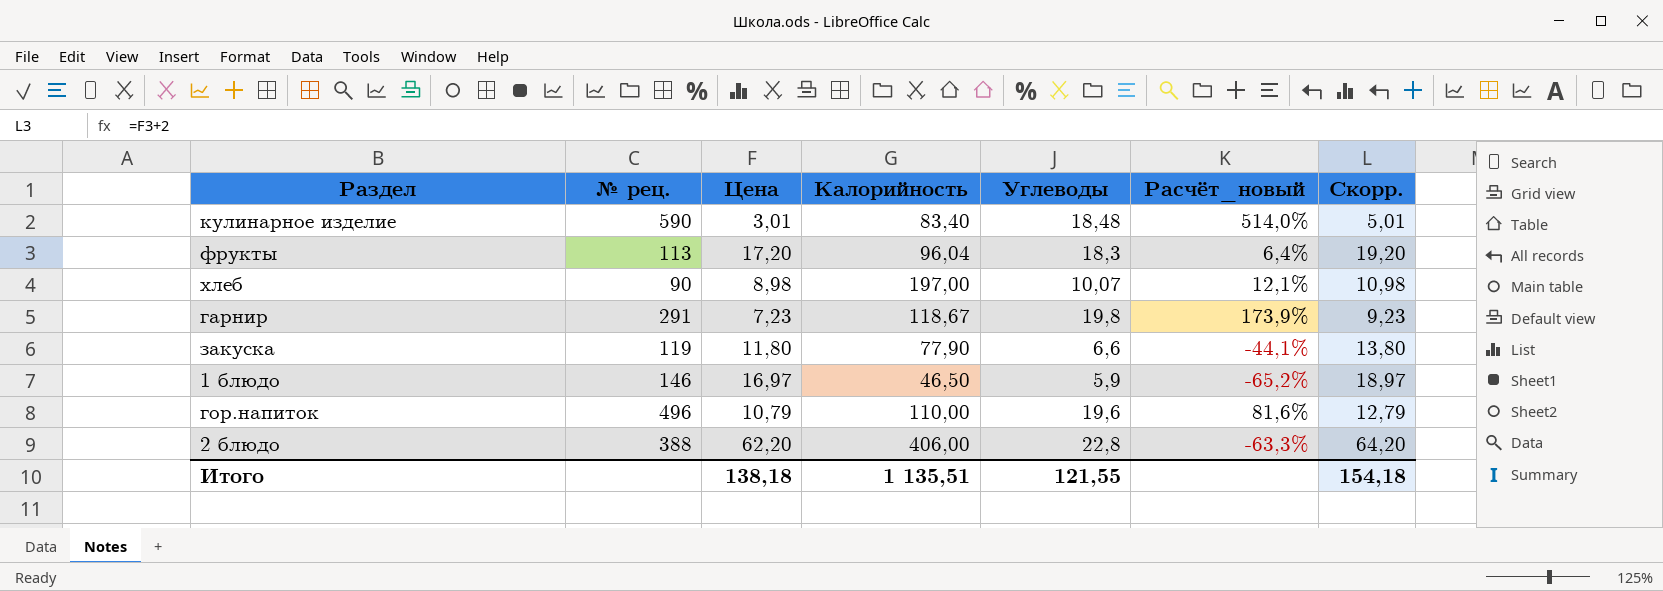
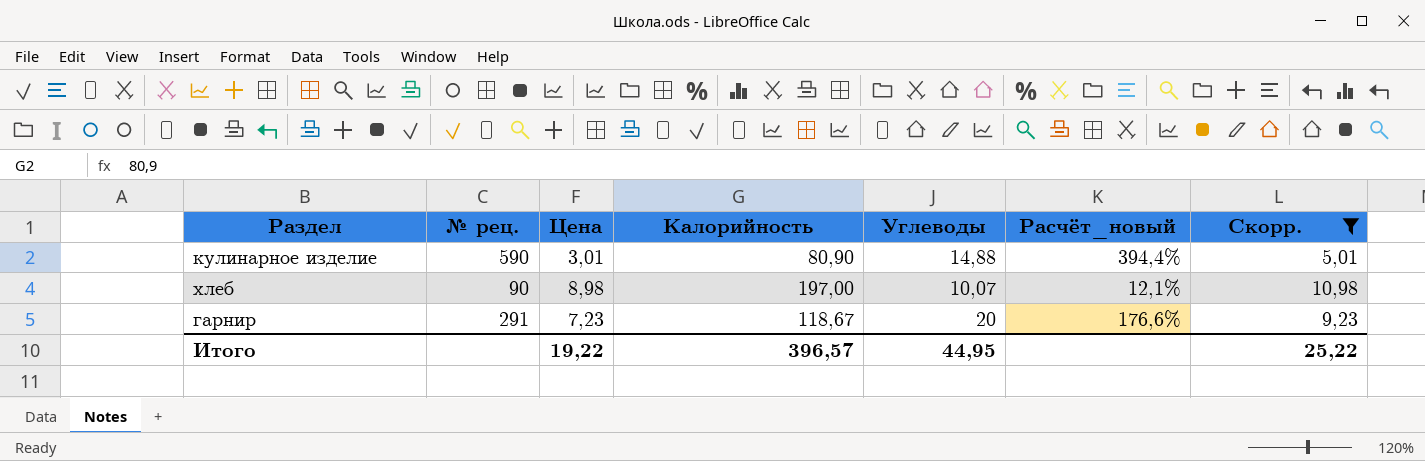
filter: none -> Скорр. <= 10,98
кулинарное изделие | Калорийность: 83,40 -> 80,90
кулинарное изделие | Углеводы: 18,48 -> 14,88
кулинарное изделие | Расчёт_новый: 514,0% -> 394,4%
гарнир | Углеводы: 19,8 -> 20
гарнир | Расчёт_новый: 173,9% -> 176,6%
Итого | Цена: 138,18 -> 19,22
Итого | Калорийность: 1 135,51 -> 396,57
Итого | Углеводы: 121,55 -> 44,95
Итого | Скорр.: 154,18 -> 25,22

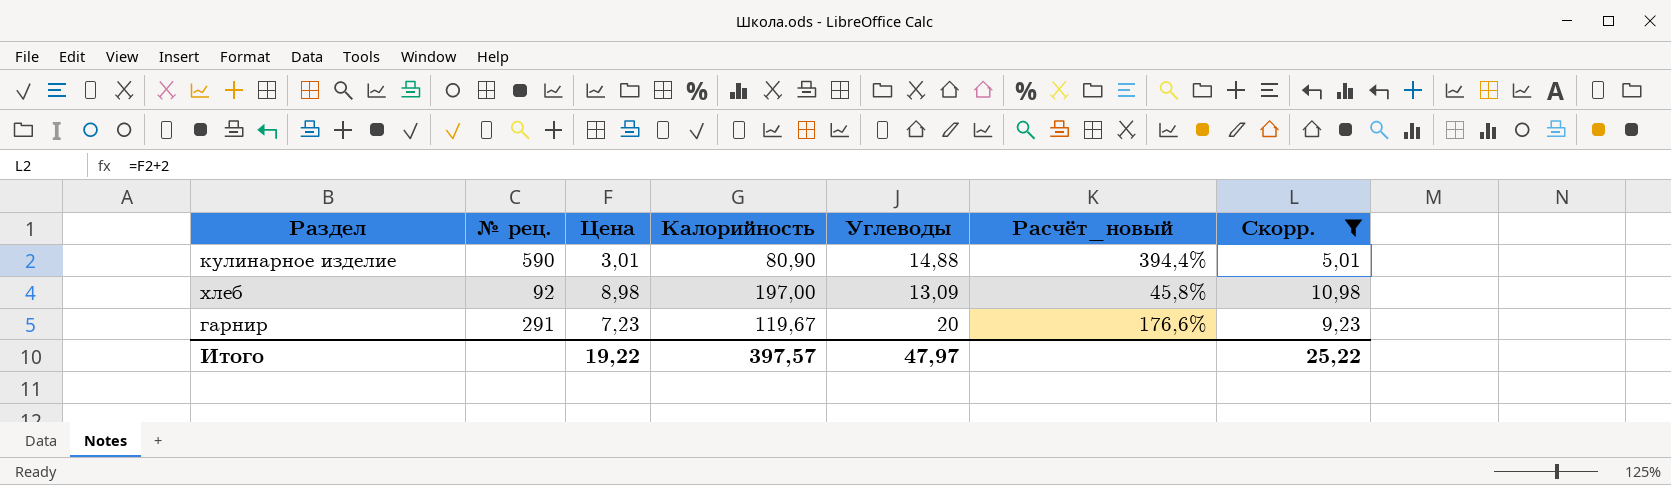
хлеб | № рец.: 90 -> 92
хлеб | Углеводы: 10,07 -> 13,09
хлеб | Расчёт_новый: 12,1% -> 45,8%
гарнир | Калорийность: 118,67 -> 119,67
Итого | Калорийность: 396,57 -> 397,57
Итого | Углеводы: 44,95 -> 47,97

